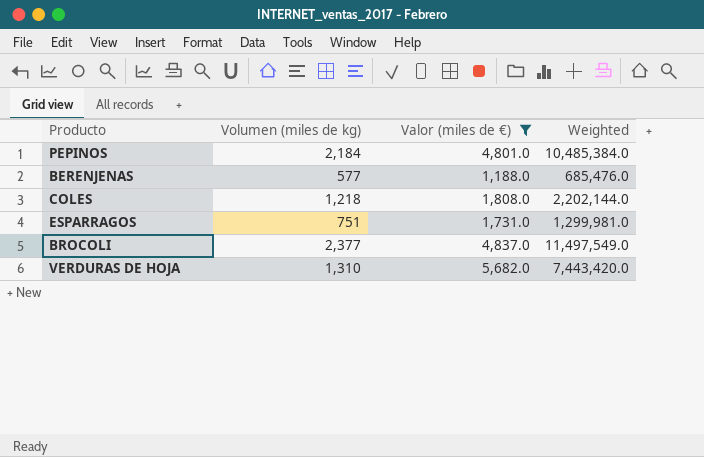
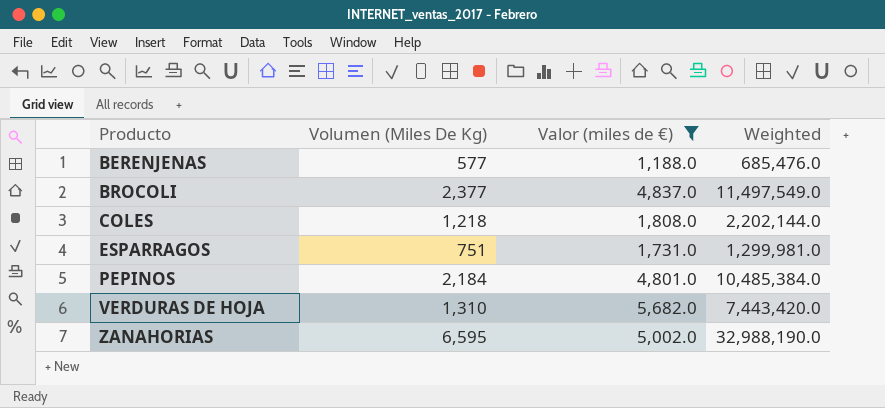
row order: none -> Producto ascending
column name: Volumen (miles de kg) -> Volumen (Miles De Kg)
row ZANAHORIAS: none -> 6,595 | 5,002.0 | 32,988,190.0

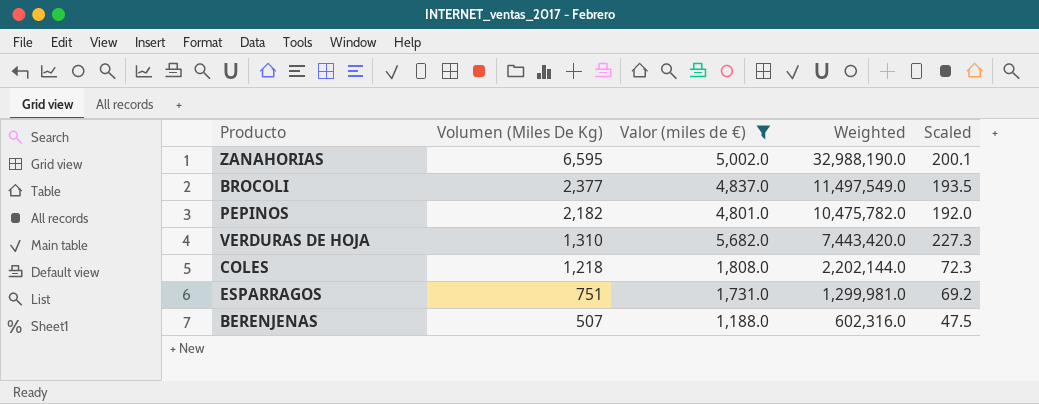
row order: Producto ascending -> Volumen (Miles De Kg) descending
column Scaled | formula: none -> [Valor (miles de €)] * 0.04
PEPINOS | Volumen (Miles De Kg): 2,184 -> 2,182
PEPINOS | Weighted: 10,485,384.0 -> 10,475,782.0
BERENJENAS | Volumen (Miles De Kg): 577 -> 507
BERENJENAS | Weighted: 685,476.0 -> 602,316.0

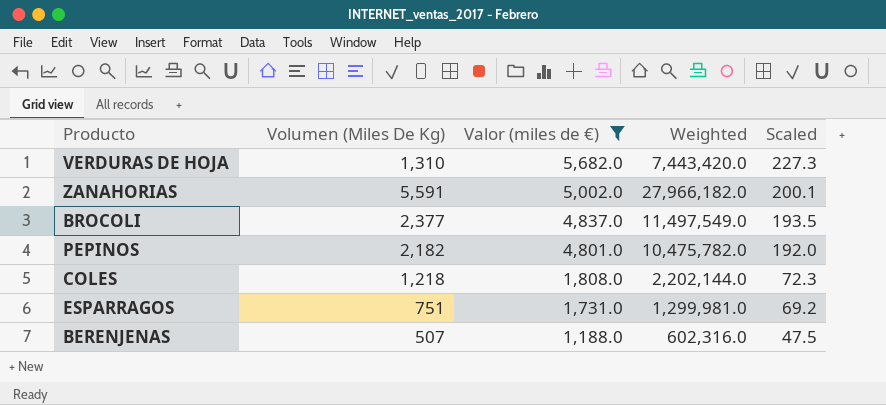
row order: Volumen (Miles De Kg) descending -> Valor (miles de €) descending
ZANAHORIAS | Volumen (Miles De Kg): 6,595 -> 5,591
ZANAHORIAS | Weighted: 32,988,190.0 -> 27,966,182.0

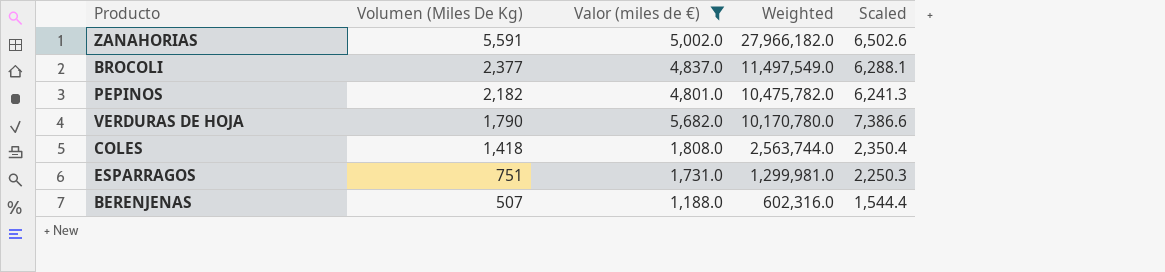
row order: Valor (miles de €) descending -> Volumen (Miles De Kg) descending
column Scaled | formula: [Valor (miles de €)] * 0.04 -> [Valor (miles de €)] * 1.3
VERDURAS DE HOJA | Volumen (Miles De Kg): 1,310 -> 1,790
VERDURAS DE HOJA | Weighted: 7,443,420.0 -> 10,170,780.0
COLES | Volumen (Miles De Kg): 1,218 -> 1,418
COLES | Weighted: 2,202,144.0 -> 2,563,744.0

